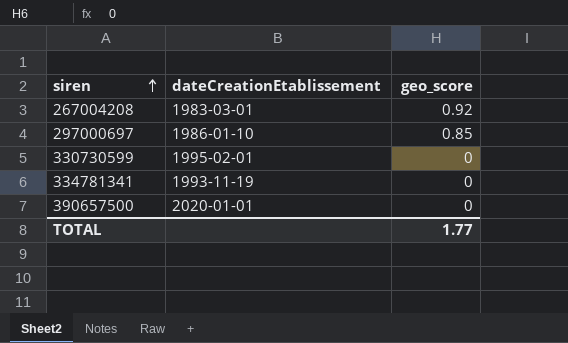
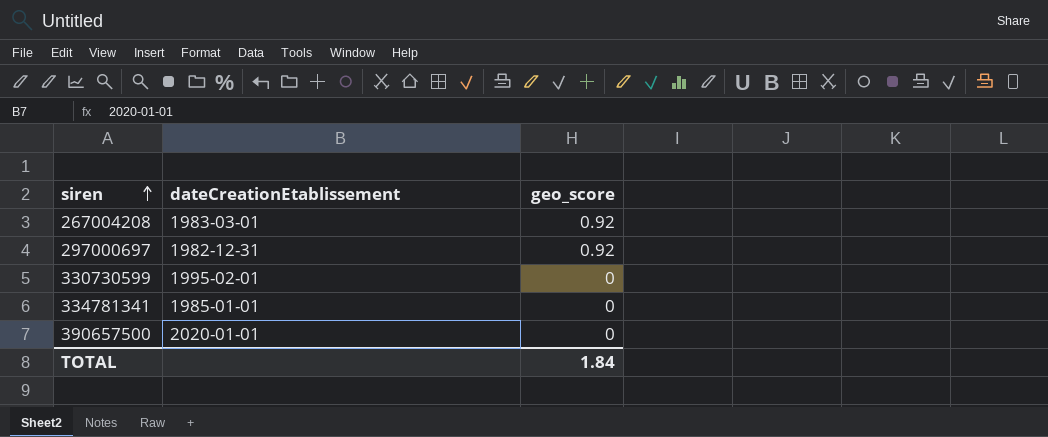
297000697 | dateCreationEtablissement: 1986-01-10 -> 1982-12-31
297000697 | geo_score: 0.85 -> 0.92
334781341 | dateCreationEtablissement: 1993-11-19 -> 1985-01-01
TOTAL | geo_score: 1.77 -> 1.84

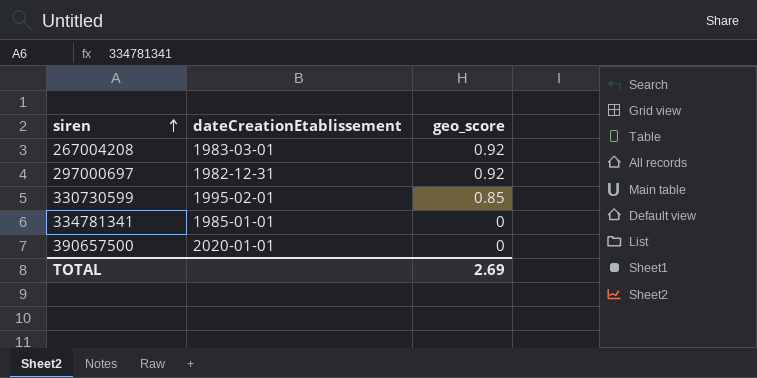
330730599 | geo_score: 0 -> 0.85
TOTAL | geo_score: 1.84 -> 2.69

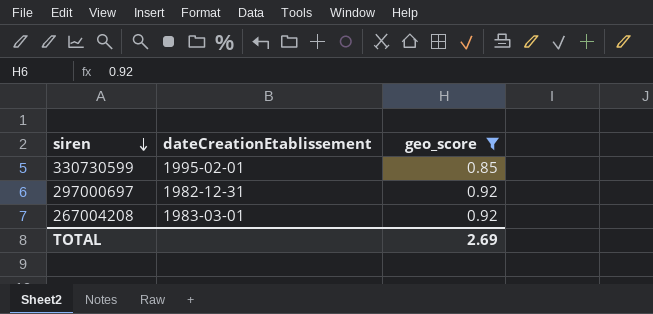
filter: none -> geo_score != 0
row order: siren ascending -> siren descending

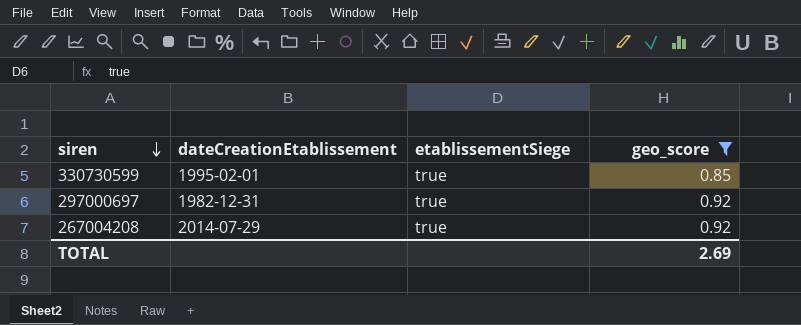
column etablissementSiege | position: none -> 3
267004208 | dateCreationEtablissement: 1983-03-01 -> 2014-07-29

